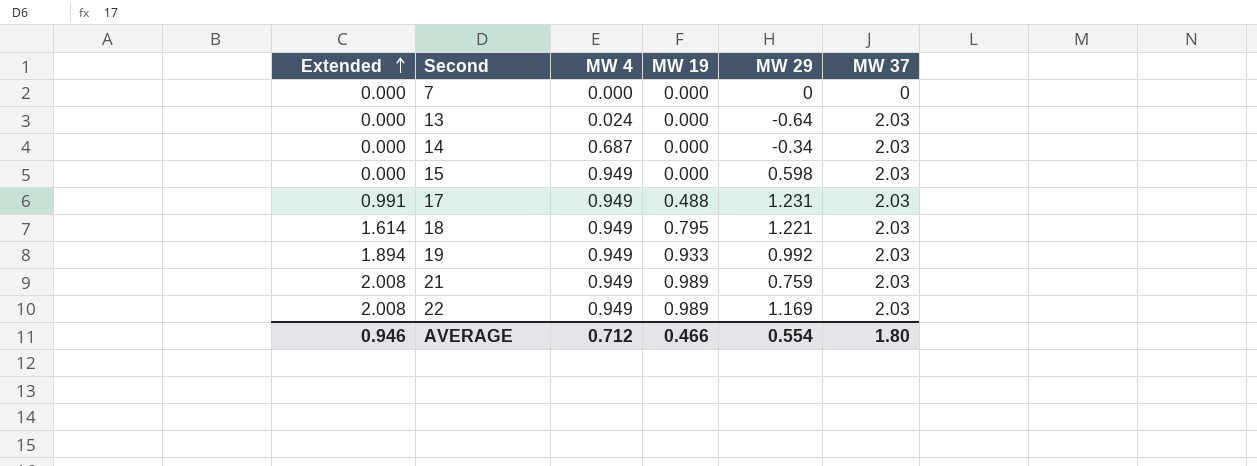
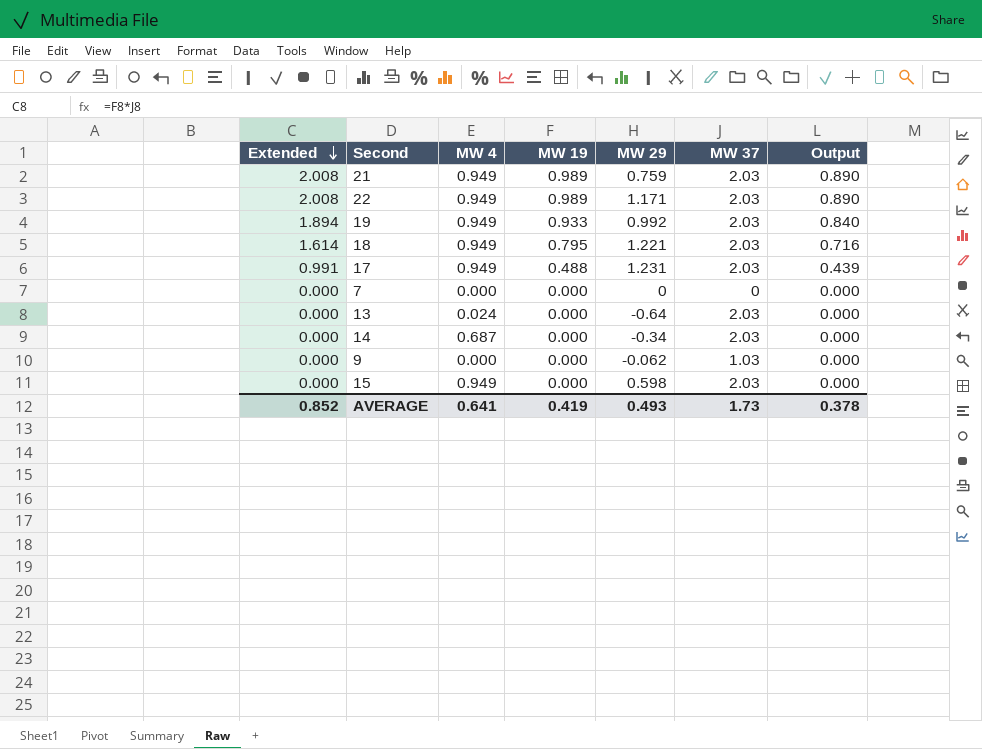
row order: Extended ascending -> Extended descending
column Output | formula: none -> [MW 19] * 0.9
22 | MW 29: 1.169 -> 1.171
row 9: none -> 0.000 | 0.000 | 0.000 | -0.062 | 1.03 | 0.000
AVERAGE | Extended: 0.946 -> 0.852
AVERAGE | MW 4: 0.712 -> 0.641
AVERAGE | MW 19: 0.466 -> 0.419
AVERAGE | MW 29: 0.554 -> 0.493
AVERAGE | MW 37: 1.80 -> 1.73

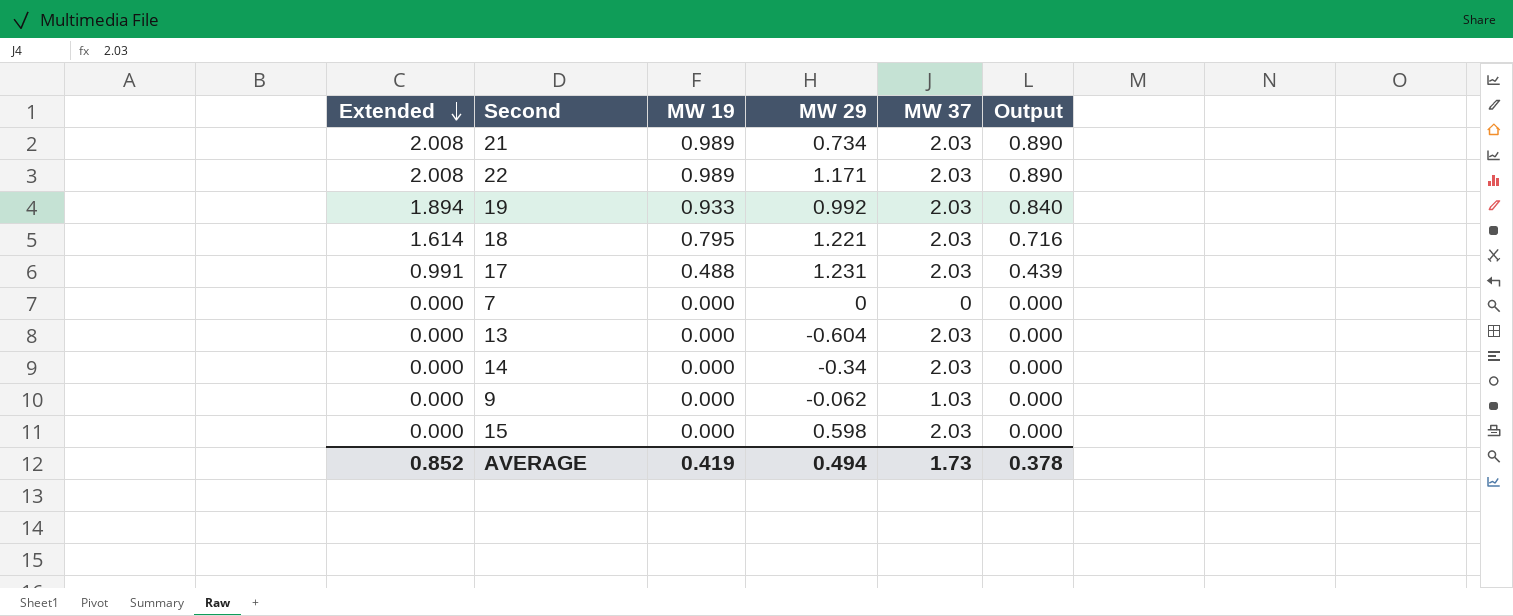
column MW 4 | position: 3 -> none
21 | MW 29: 0.759 -> 0.734
13 | MW 29: -0.64 -> -0.604
AVERAGE | MW 29: 0.493 -> 0.494

